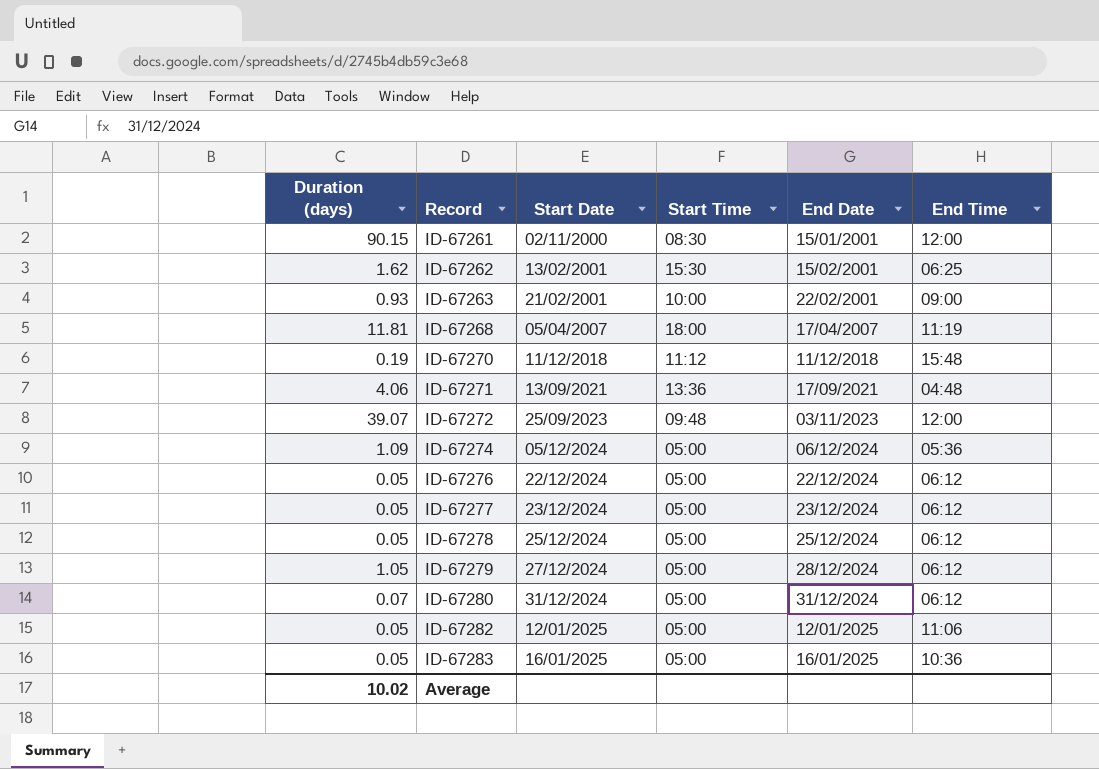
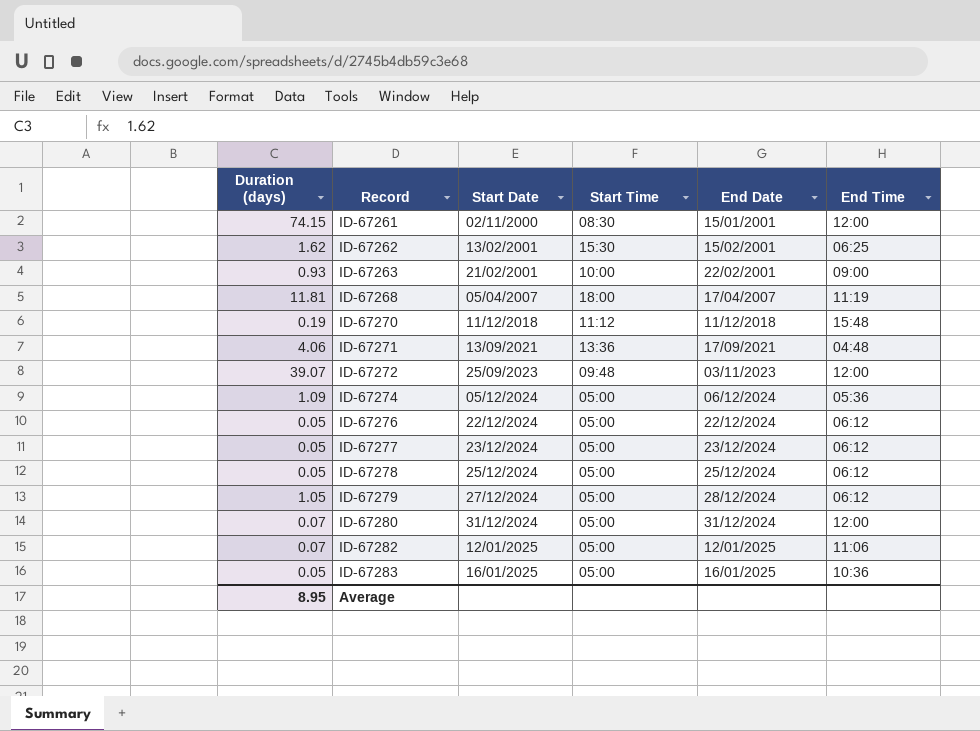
ID-67261 | Duration (days): 90.15 -> 74.15
ID-67280 | End Time: 06:12 -> 12:00
ID-67282 | Duration (days): 0.05 -> 0.07
Average | Duration (days): 10.02 -> 8.95

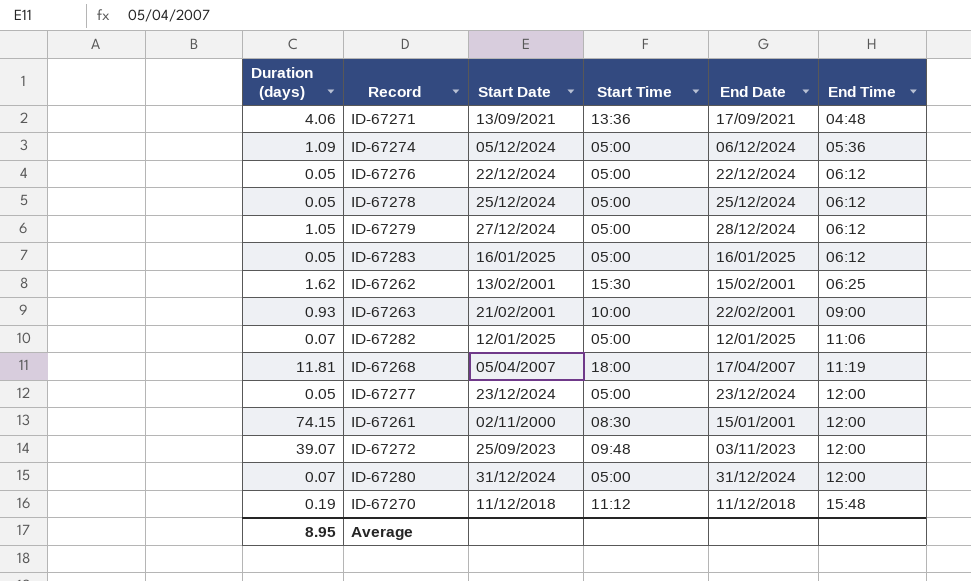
row order: Record ascending -> End Time ascending
ID-67283 | End Time: 10:36 -> 06:12
ID-67277 | End Time: 06:12 -> 12:00

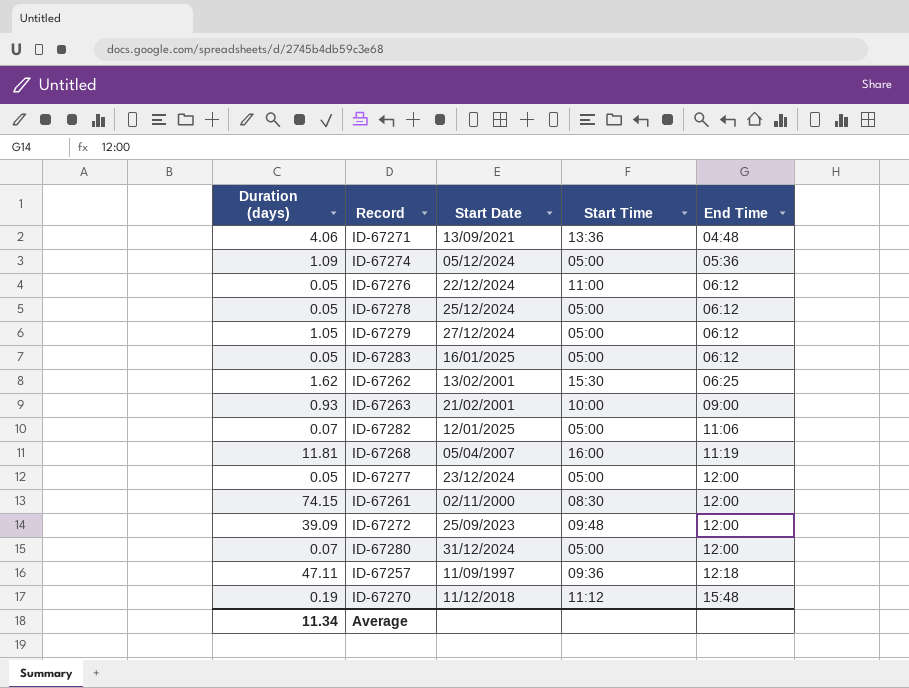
column End Date | position: 5 -> none
ID-67276 | Start Time: 05:00 -> 11:00
ID-67268 | Start Time: 18:00 -> 16:00
ID-67272 | Duration (days): 39.07 -> 39.09
row ID-67257: none -> 47.11 | 11/09/1997 | 09:36 | 12:18
Average | Duration (days): 8.95 -> 11.34

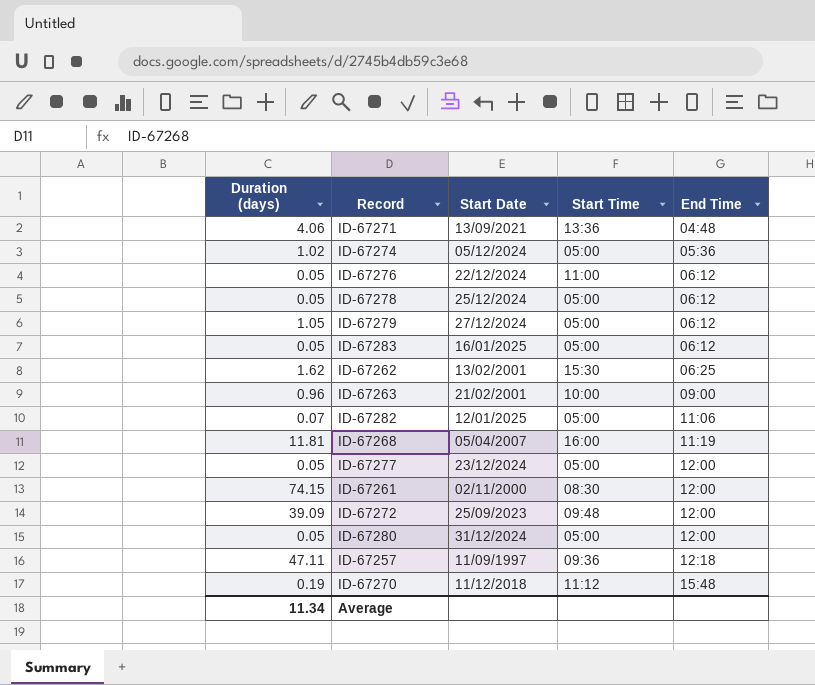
ID-67274 | Duration (days): 1.09 -> 1.02
ID-67263 | Duration (days): 0.93 -> 0.96
ID-67280 | Duration (days): 0.07 -> 0.05

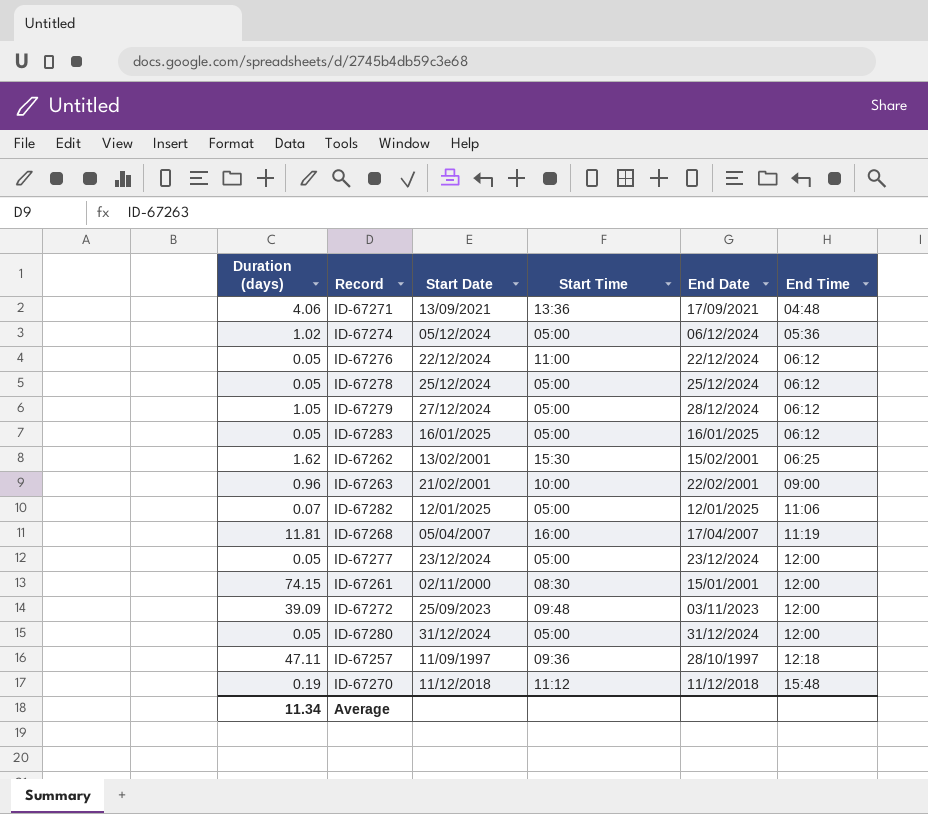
column End Date | position: none -> 5

